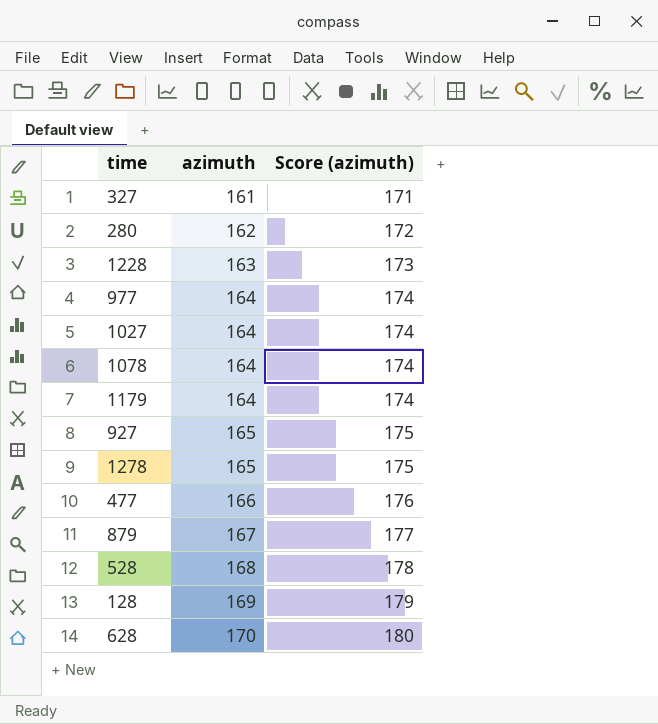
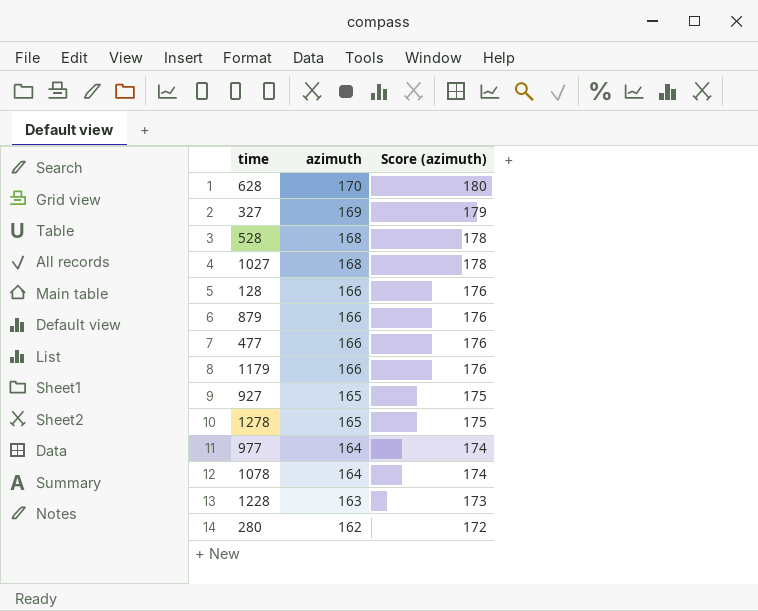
row order: azimuth ascending -> azimuth descending
327 | azimuth: 161 -> 169
327 | Score (azimuth): 171 -> 179
1027 | azimuth: 164 -> 168
1027 | Score (azimuth): 174 -> 178
128 | azimuth: 169 -> 166
128 | Score (azimuth): 179 -> 176
879 | azimuth: 167 -> 166
879 | Score (azimuth): 177 -> 176
1179 | azimuth: 164 -> 166
1179 | Score (azimuth): 174 -> 176

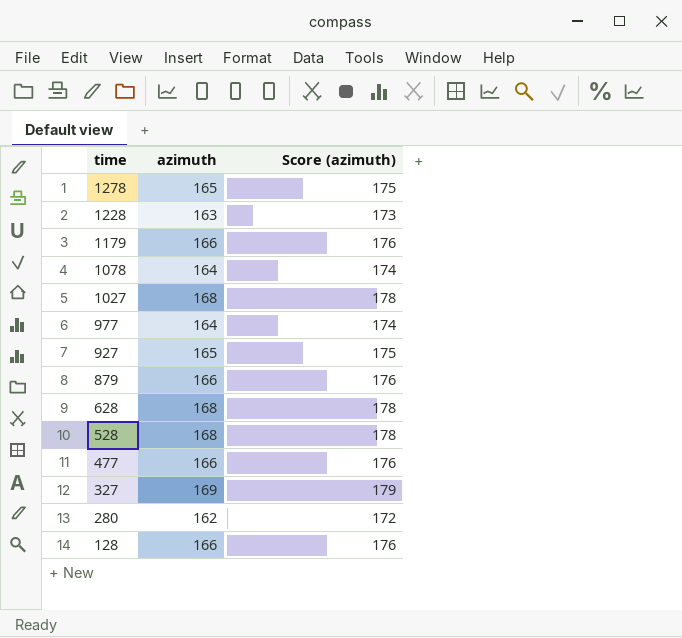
row order: azimuth descending -> time descending
628 | azimuth: 170 -> 168
628 | Score (azimuth): 180 -> 178

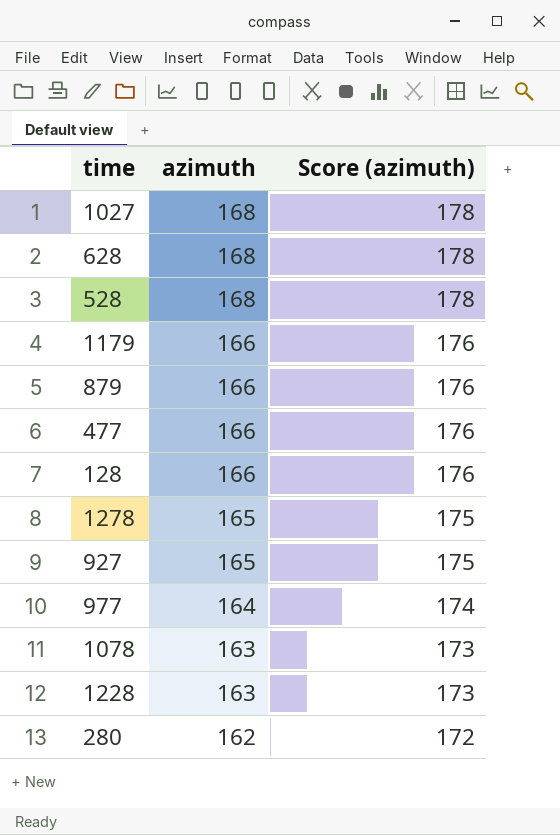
row order: time descending -> azimuth descending
row 327: 169 | 179 -> none
1078 | azimuth: 164 -> 163
1078 | Score (azimuth): 174 -> 173

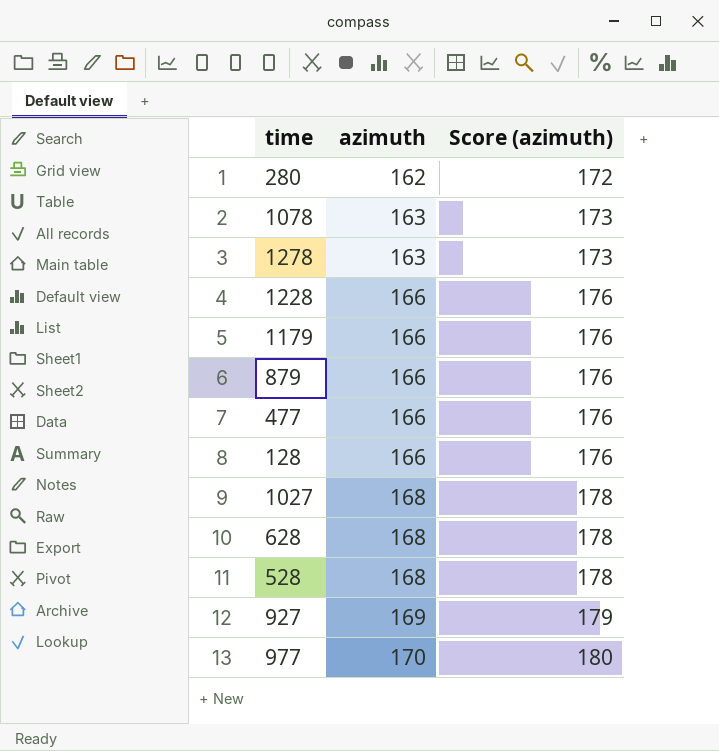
row order: azimuth descending -> azimuth ascending
1278 | azimuth: 165 -> 163
1278 | Score (azimuth): 175 -> 173
1228 | azimuth: 163 -> 166
1228 | Score (azimuth): 173 -> 176
927 | azimuth: 165 -> 169
927 | Score (azimuth): 175 -> 179
977 | azimuth: 164 -> 170
977 | Score (azimuth): 174 -> 180

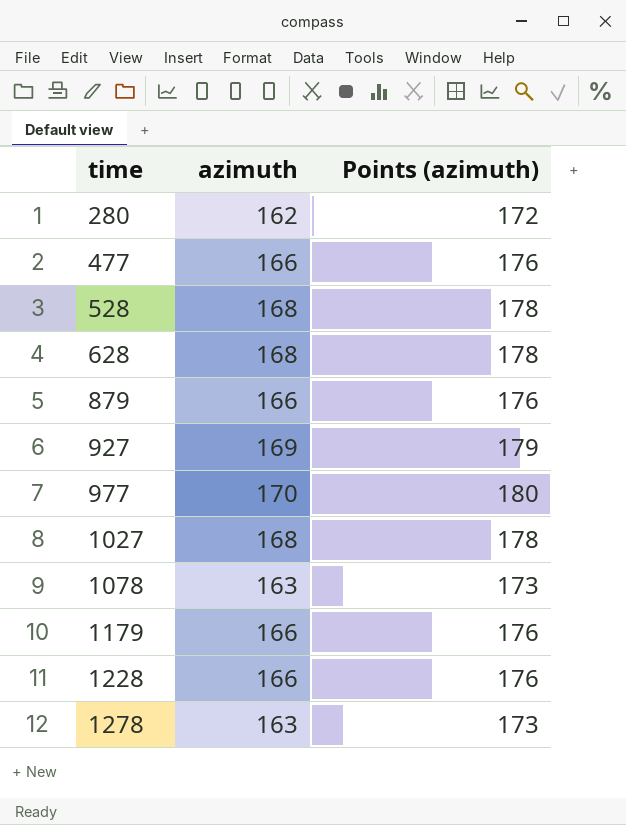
row order: azimuth ascending -> time ascending
column name: Score (azimuth) -> Points (azimuth)
row 128: 166 | 176 -> none

